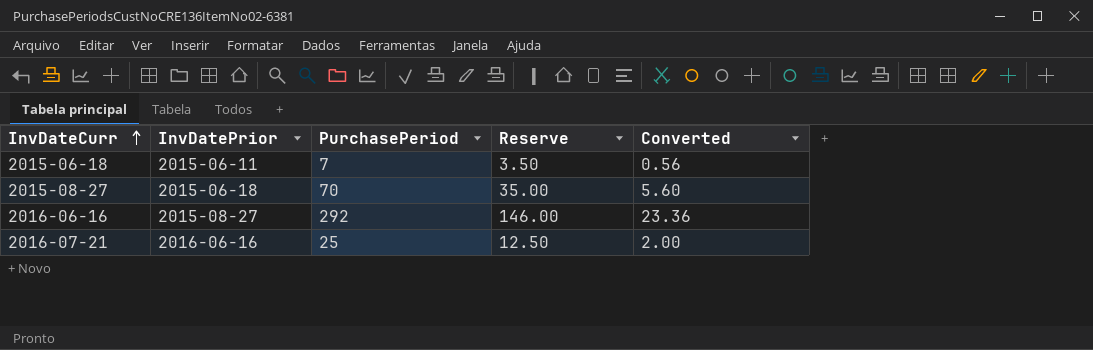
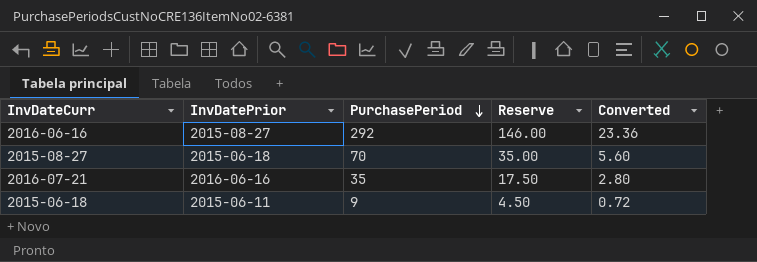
row order: InvDateCurr ascending -> PurchasePeriod descending
2016-07-21 | PurchasePeriod: 25 -> 35
2016-07-21 | Reserve: 12.50 -> 17.50
2016-07-21 | Converted: 2.00 -> 2.80
2015-06-18 | PurchasePeriod: 7 -> 9
2015-06-18 | Reserve: 3.50 -> 4.50
2015-06-18 | Converted: 0.56 -> 0.72

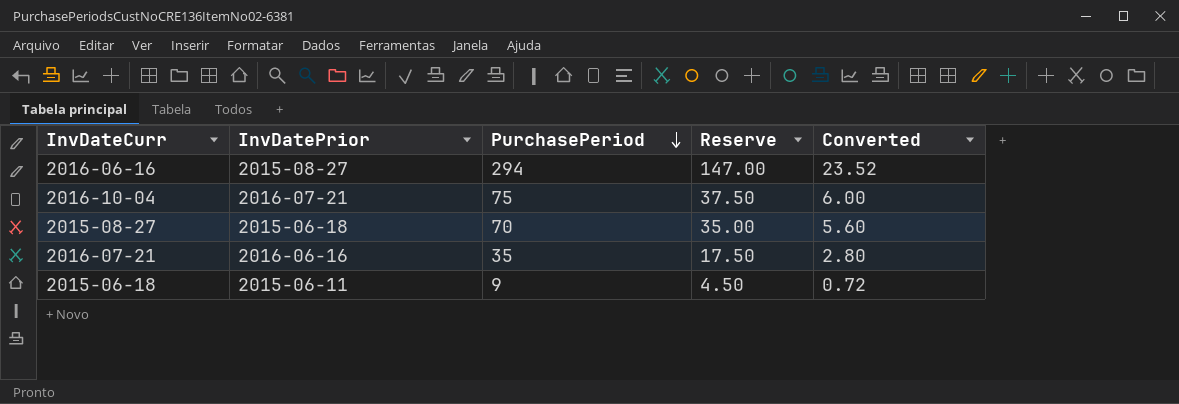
2016-06-16 | PurchasePeriod: 292 -> 294
2016-06-16 | Reserve: 146.00 -> 147.00
2016-06-16 | Converted: 23.36 -> 23.52
row 2016-10-04: none -> 2016-07-21 | 75 | 37.50 | 6.00

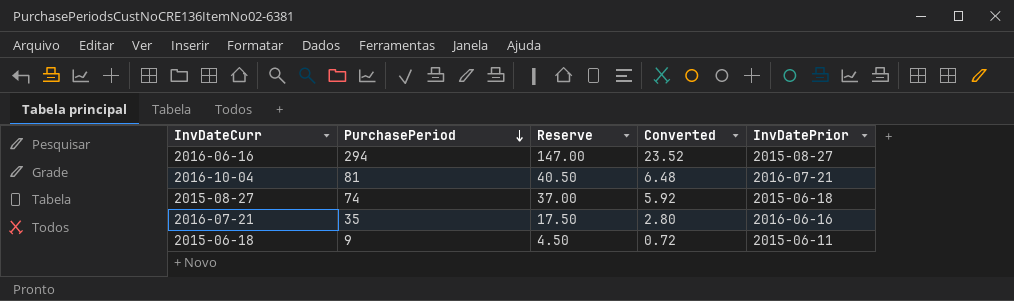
column InvDatePrior | position: 2 -> 5
2016-10-04 | PurchasePeriod: 75 -> 81
2016-10-04 | Reserve: 37.50 -> 40.50
2016-10-04 | Converted: 6.00 -> 6.48
2015-08-27 | PurchasePeriod: 70 -> 74
2015-08-27 | Reserve: 35.00 -> 37.00
2015-08-27 | Converted: 5.60 -> 5.92

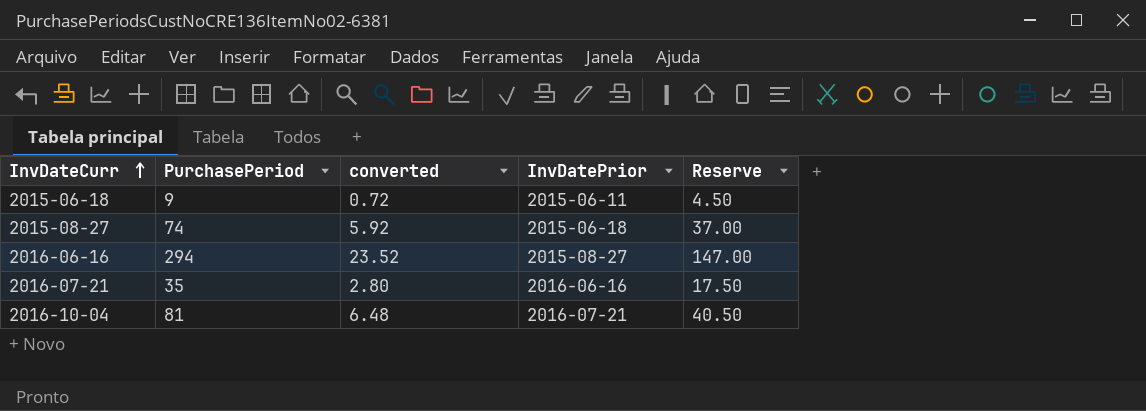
row order: PurchasePeriod descending -> InvDateCurr ascending
column name: Converted -> converted
column Reserve | position: 3 -> 5

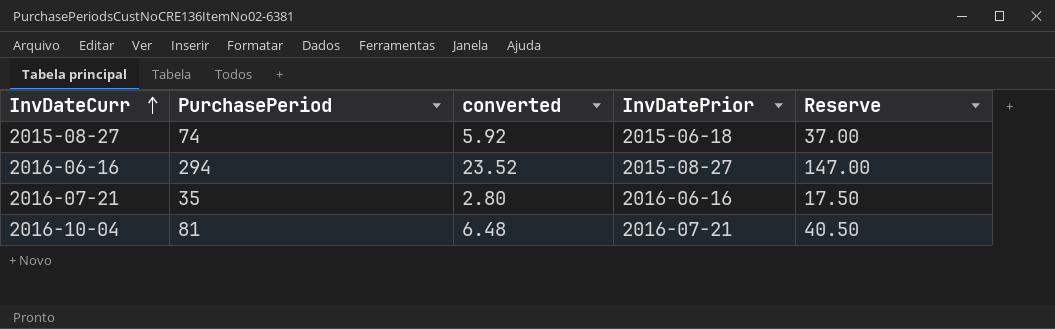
row 2015-06-18: 9 | 0.72 | 2015-06-11 | 4.50 -> none

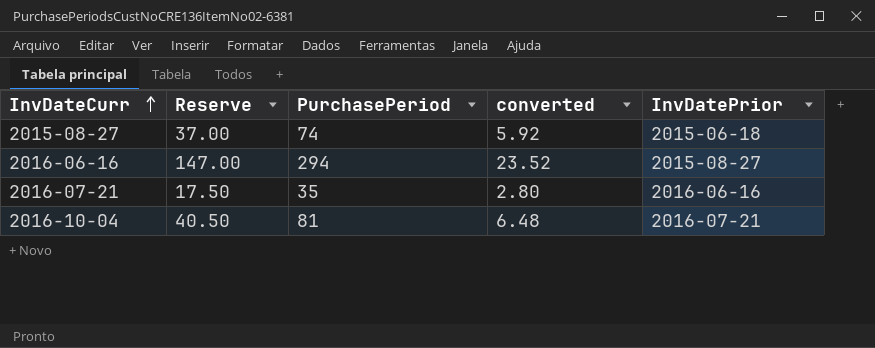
column Reserve | position: 5 -> 2

